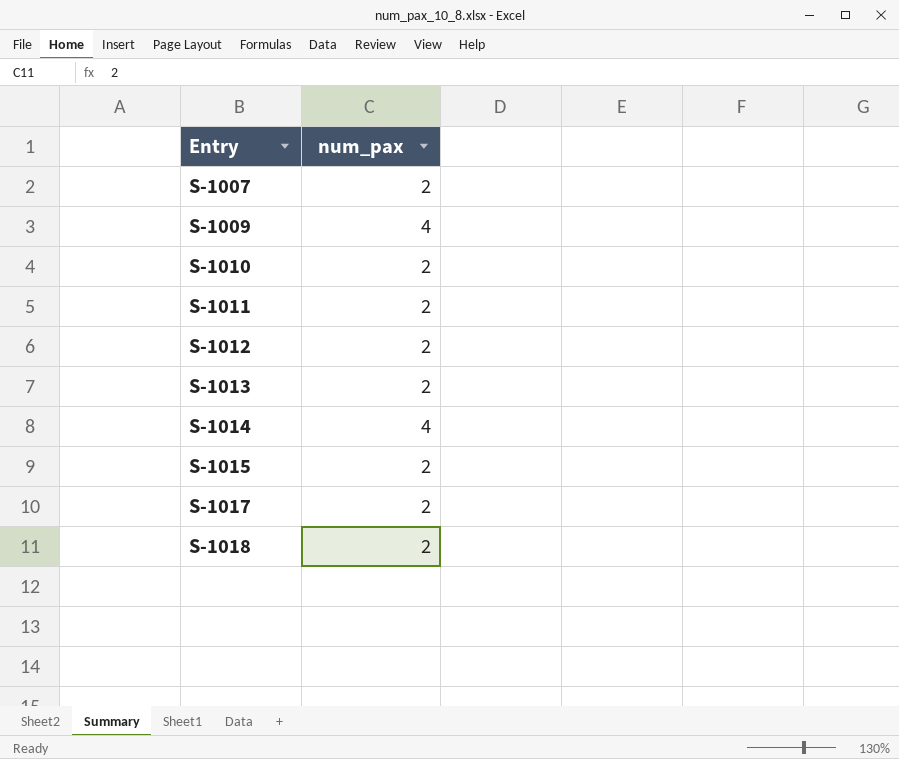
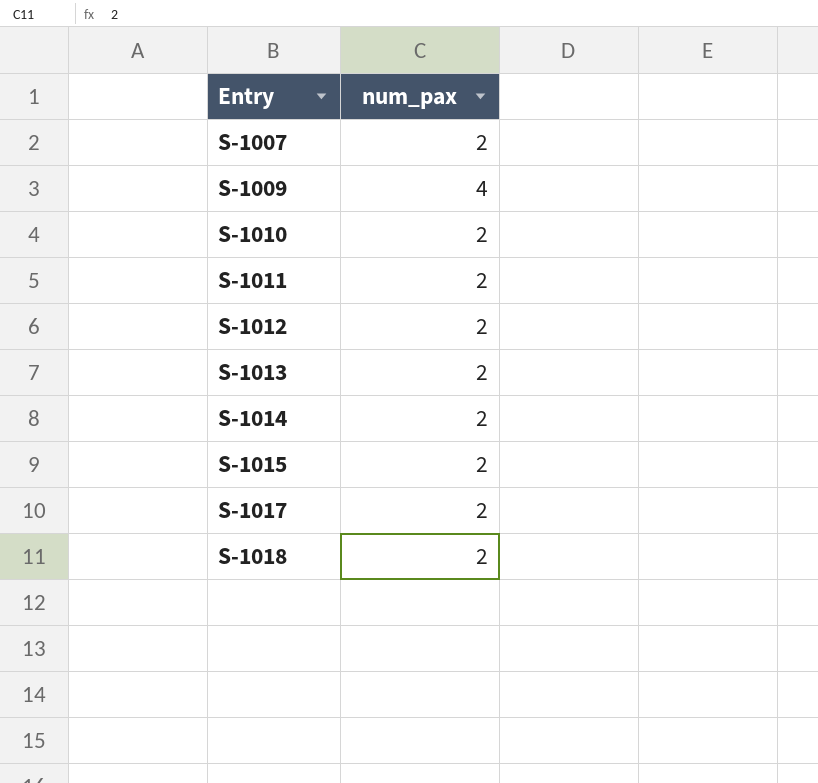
S-1014 | num_pax: 4 -> 2

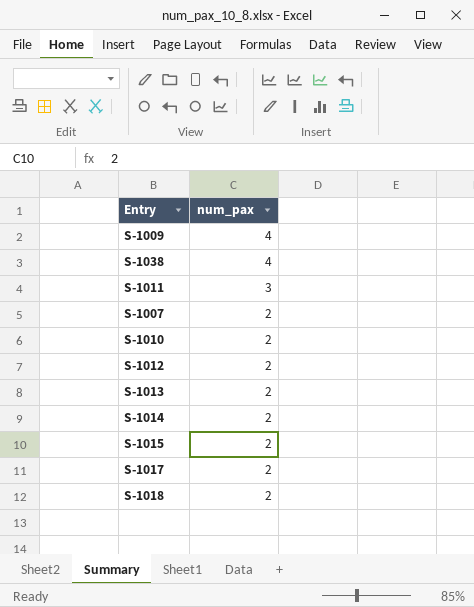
row order: Entry ascending -> num_pax descending
row S-1038: none -> 4
S-1011 | num_pax: 2 -> 3

